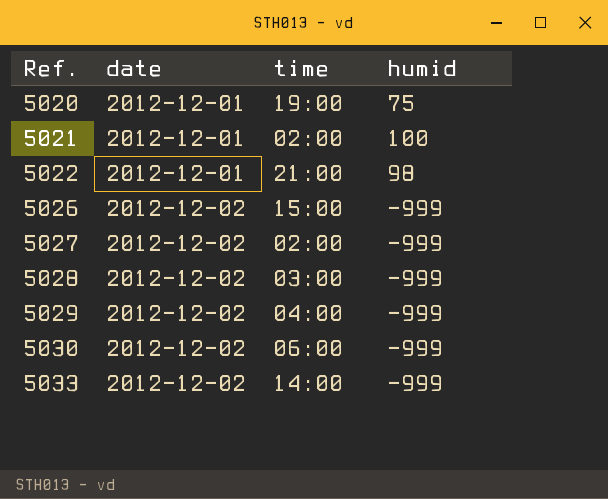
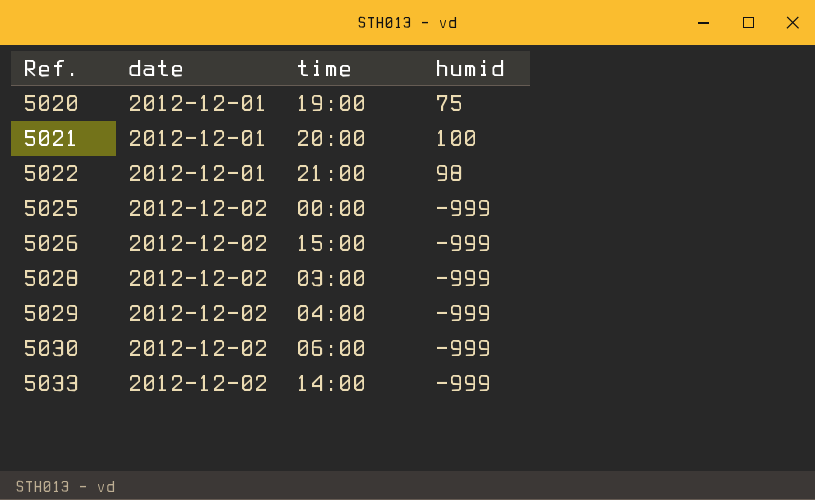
row 5027: 2012-12-02 | 02:00 | -999 -> none
5021 | time: 02:00 -> 20:00
row 5025: none -> 2012-12-02 | 00:00 | -999

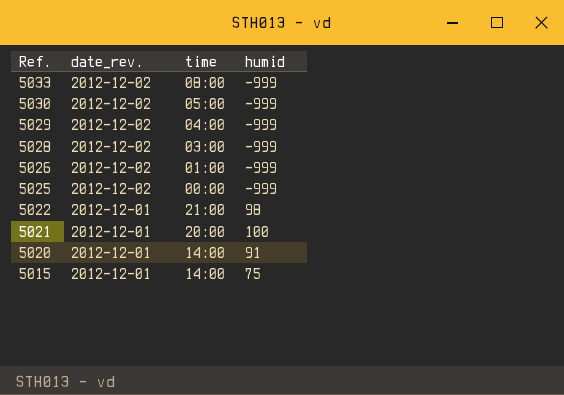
row order: Ref. ascending -> Ref. descending
column name: date -> date_rev.
5033 | time: 14:00 -> 08:00
5030 | time: 06:00 -> 05:00
5026 | time: 15:00 -> 01:00
5020 | time: 19:00 -> 14:00
5020 | humid: 75 -> 91
row 5015: none -> 2012-12-01 | 14:00 | 75

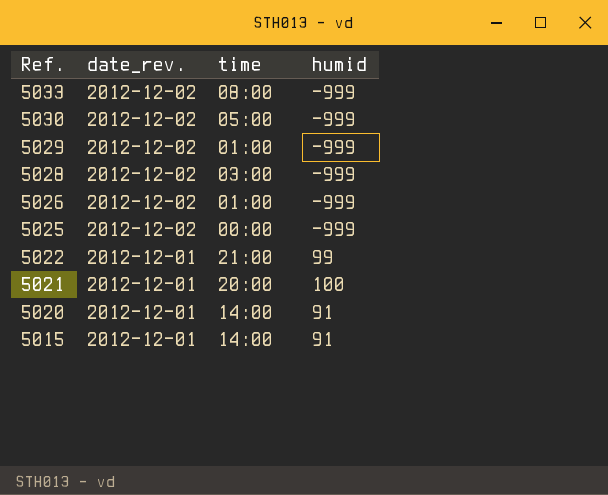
5029 | time: 04:00 -> 01:00
5022 | humid: 98 -> 99
5015 | humid: 75 -> 91

